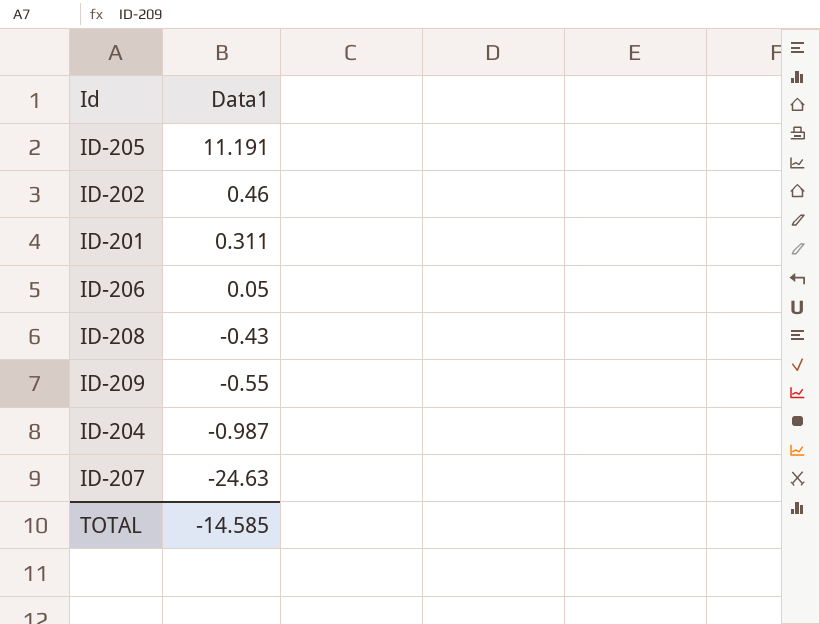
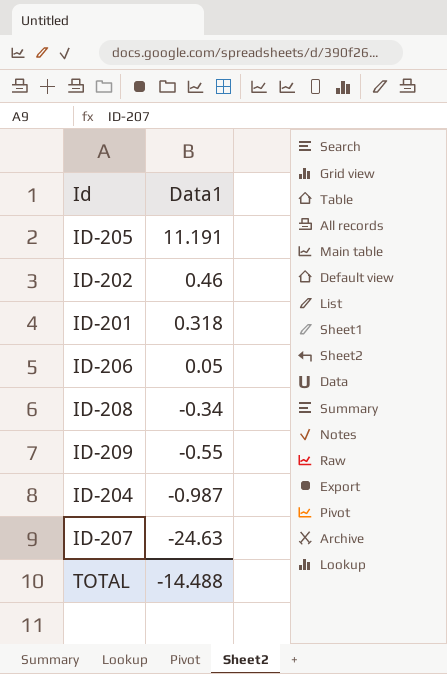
ID-201 | Data1: 0.311 -> 0.318
ID-208 | Data1: -0.43 -> -0.34
TOTAL | Data1: -14.585 -> -14.488

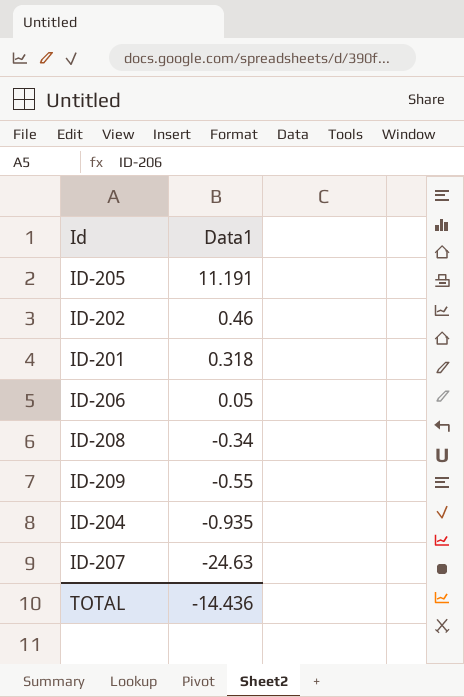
ID-204 | Data1: -0.987 -> -0.935
TOTAL | Data1: -14.488 -> -14.436

